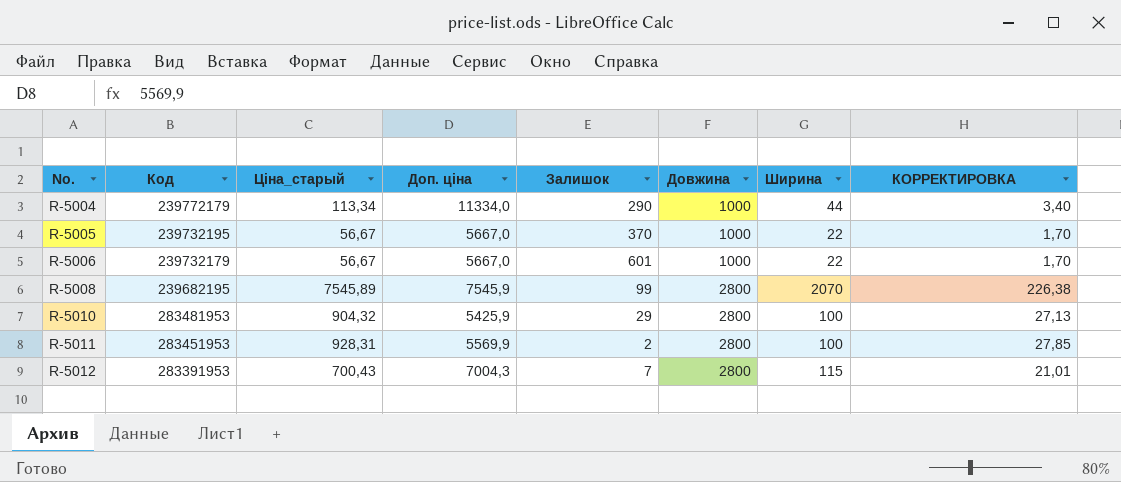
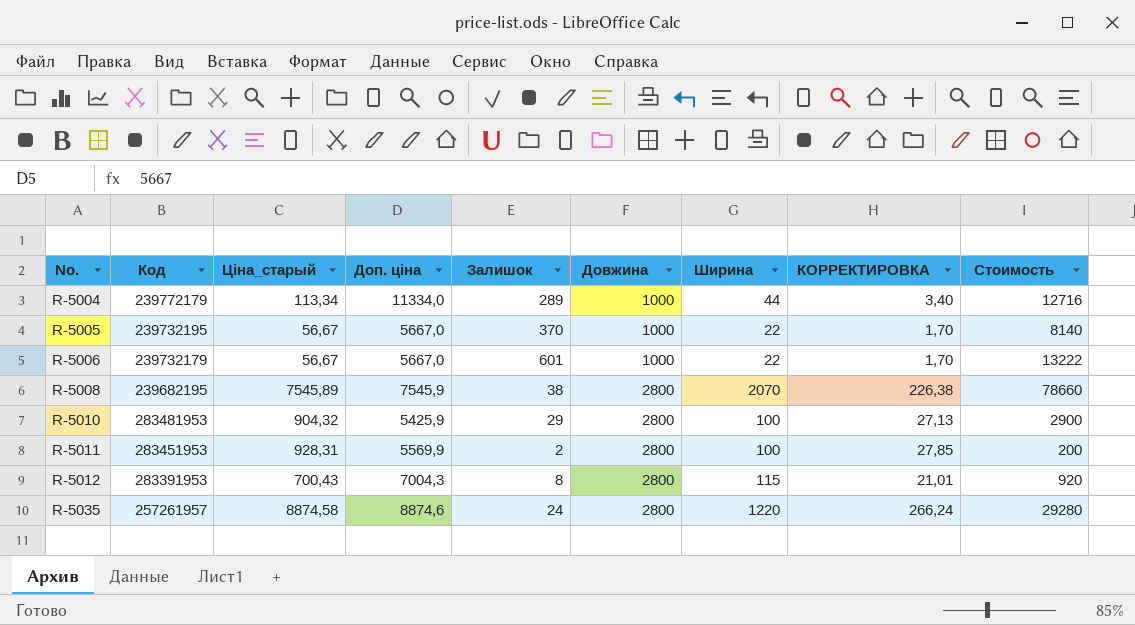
column Стоимость | formula: none -> [Залишок] * [Ширина]
R-5004 | Залишок: 290 -> 289
R-5008 | Залишок: 99 -> 38
R-5012 | Залишок: 7 -> 8
row R-5035: none -> 257261957 | 8874,58 | 8874,6 | 24 | 2800 | 1220 | 266,24 | 29280

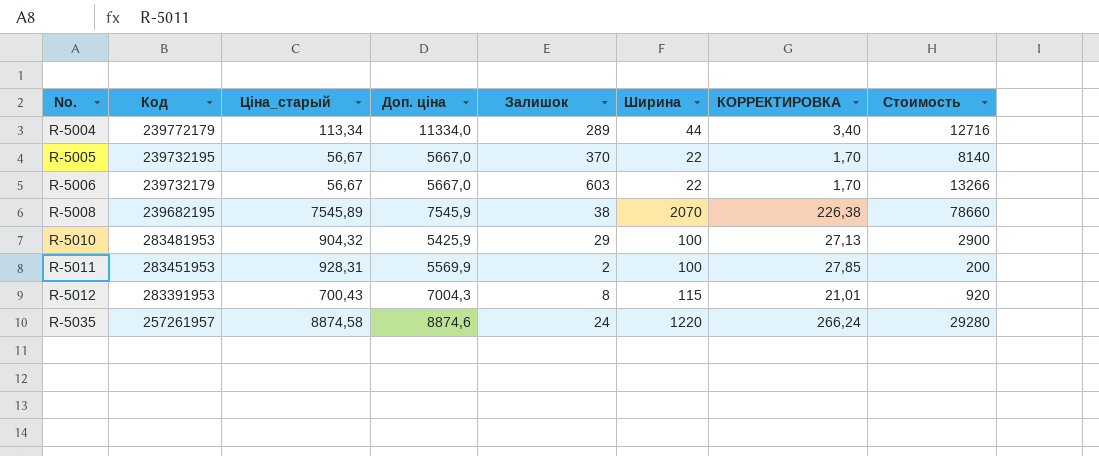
column Довжина | position: 6 -> none
R-5006 | Залишок: 601 -> 603
R-5006 | Стоимость: 13222 -> 13266

